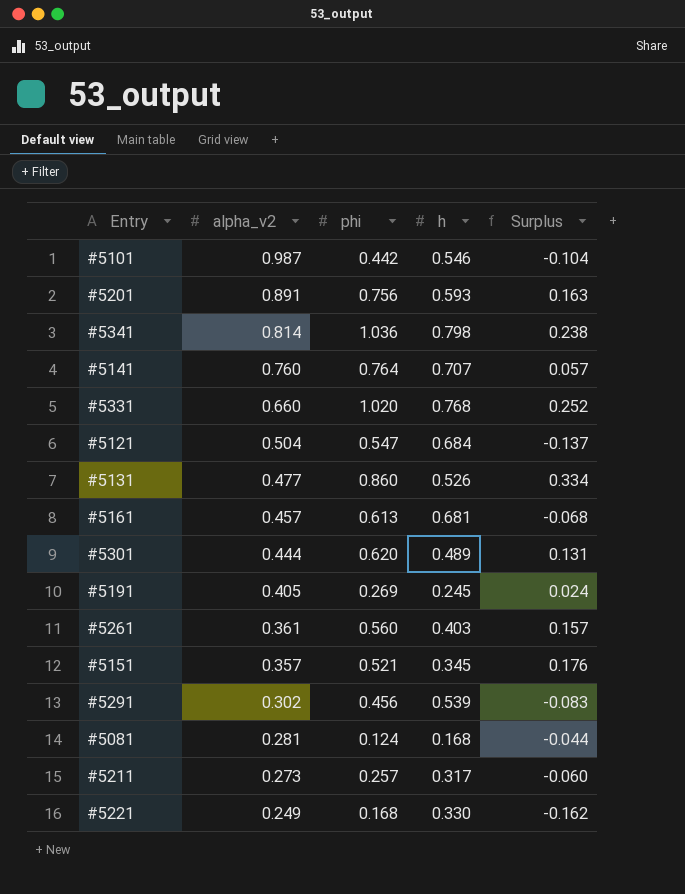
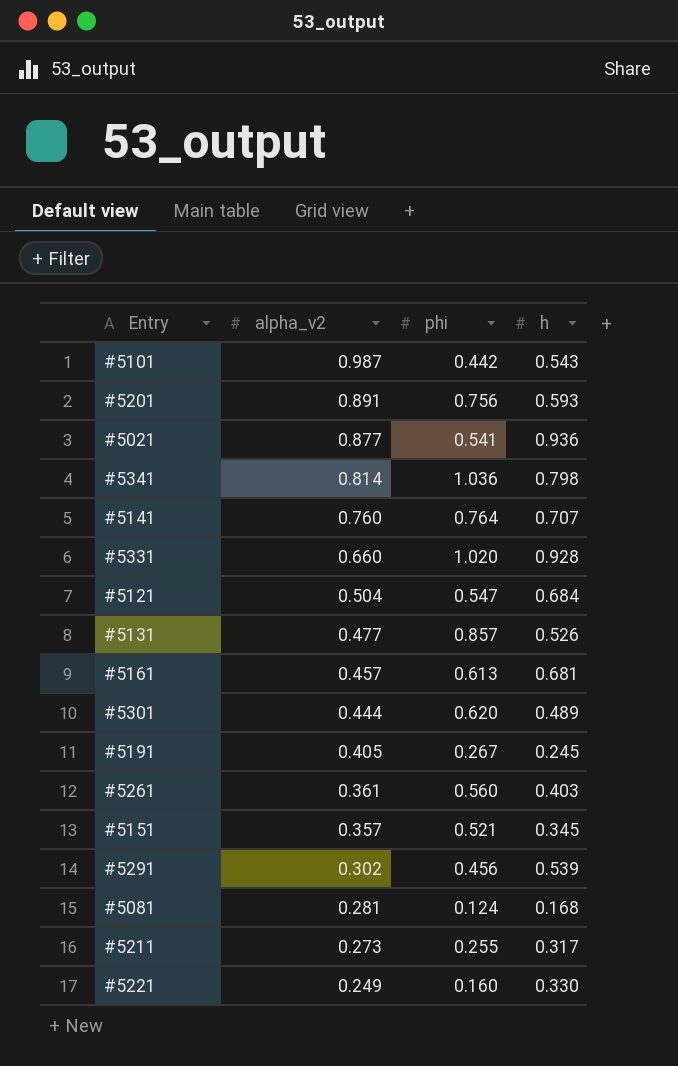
column Surplus | formula: [phi] - [h] -> none
#5101 | h: 0.546 -> 0.543
row #5021: none -> 0.877 | 0.541 | 0.936
#5331 | h: 0.768 -> 0.928
#5131 | phi: 0.860 -> 0.857
#5191 | phi: 0.269 -> 0.267
#5211 | phi: 0.257 -> 0.255
#5221 | phi: 0.168 -> 0.160

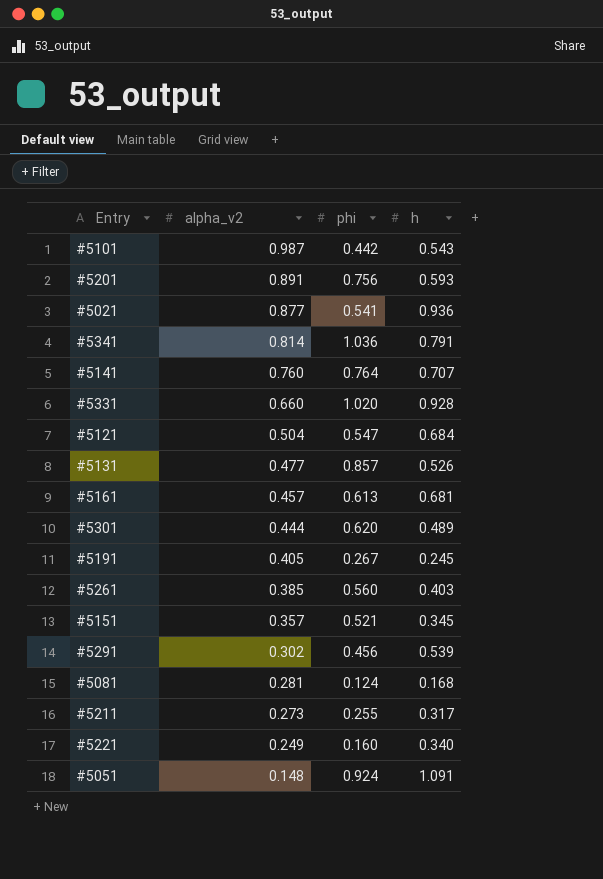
#5341 | h: 0.798 -> 0.791
#5261 | alpha_v2: 0.361 -> 0.385
#5221 | h: 0.330 -> 0.340
row #5051: none -> 0.148 | 0.924 | 1.091

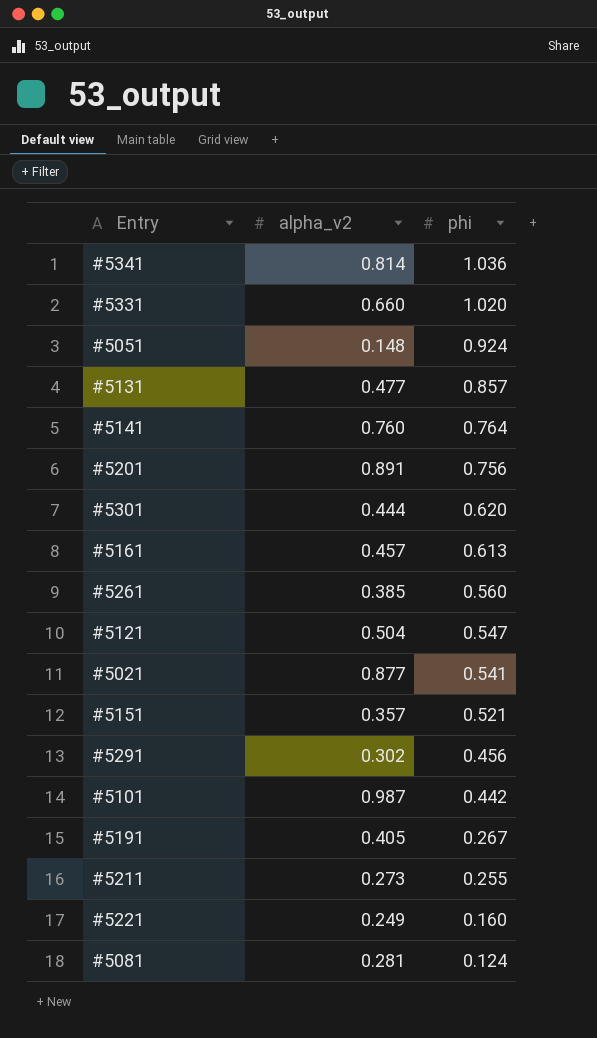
row order: alpha_v2 descending -> phi descending
column h | position: 4 -> none

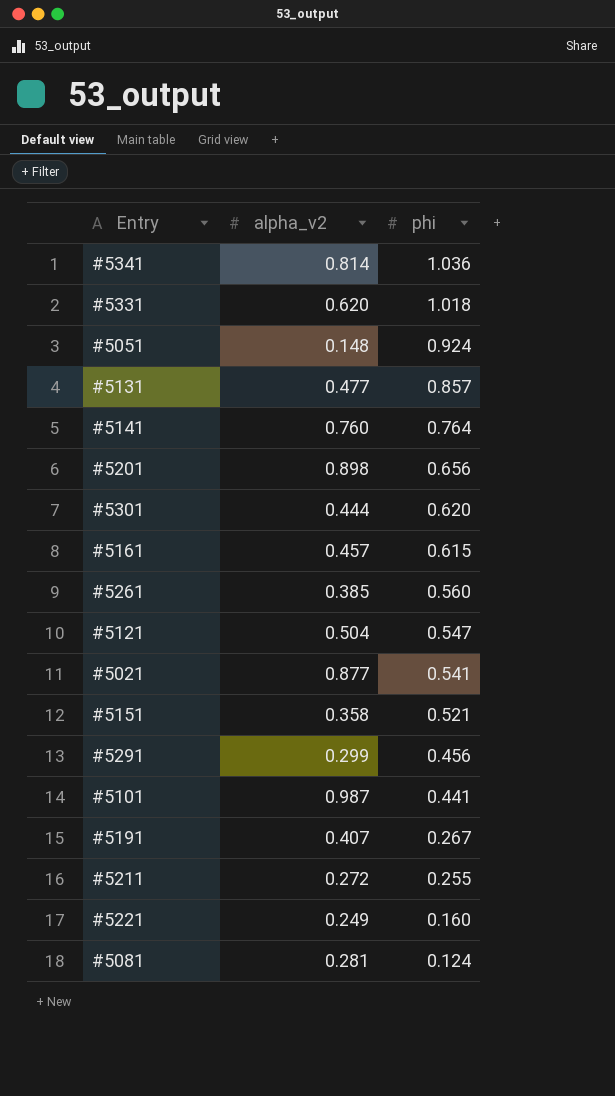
#5331 | alpha_v2: 0.660 -> 0.620
#5331 | phi: 1.020 -> 1.018
#5201 | alpha_v2: 0.891 -> 0.898
#5201 | phi: 0.756 -> 0.656
#5161 | phi: 0.613 -> 0.615
#5151 | alpha_v2: 0.357 -> 0.358
#5291 | alpha_v2: 0.302 -> 0.299
#5101 | phi: 0.442 -> 0.441
#5191 | alpha_v2: 0.405 -> 0.407
#5211 | alpha_v2: 0.273 -> 0.272

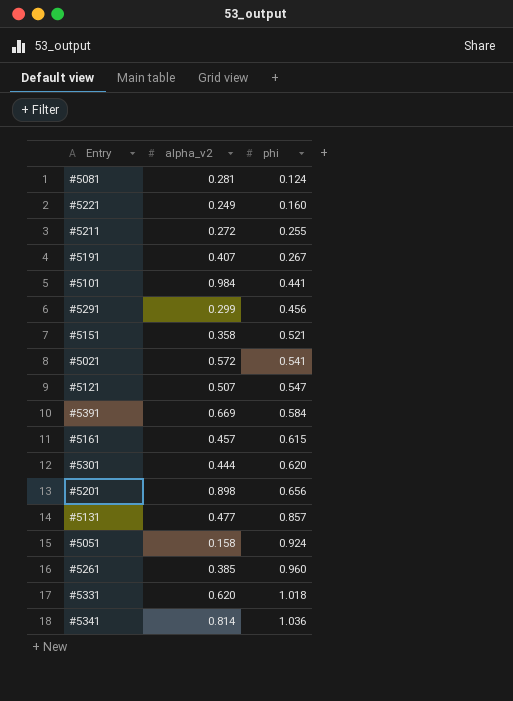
row order: phi descending -> phi ascending
row #5141: 0.760 | 0.764 -> none
#5101 | alpha_v2: 0.987 -> 0.984
#5021 | alpha_v2: 0.877 -> 0.572
#5121 | alpha_v2: 0.504 -> 0.507
row #5391: none -> 0.669 | 0.584
#5051 | alpha_v2: 0.148 -> 0.158
#5261 | phi: 0.560 -> 0.960

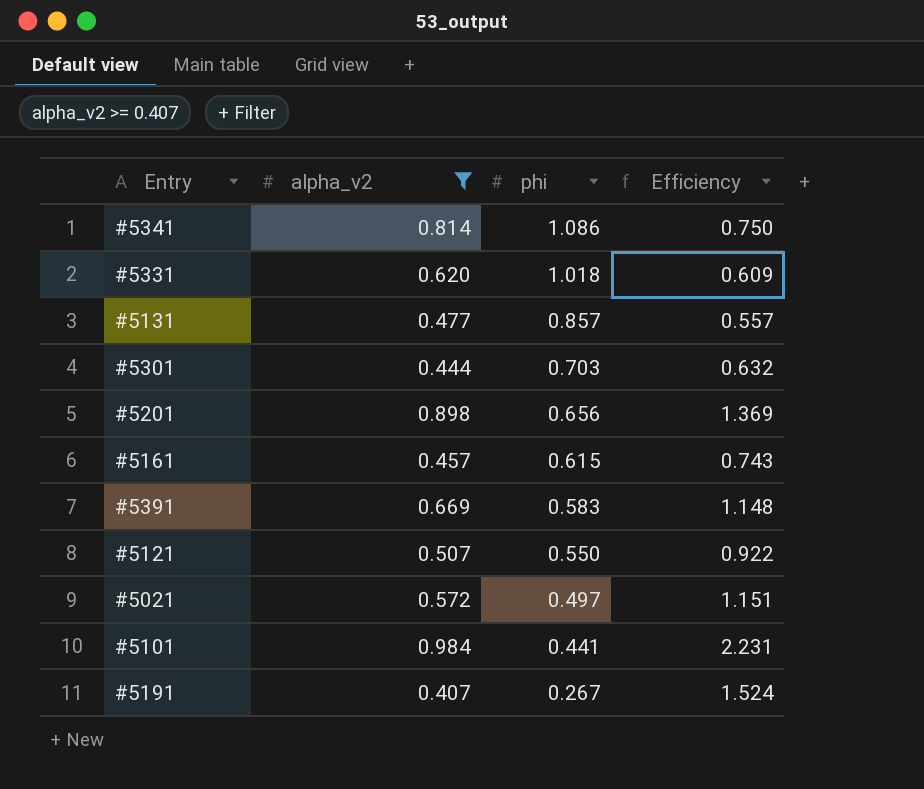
filter: none -> alpha_v2 >= 0.407
row order: phi ascending -> phi descending
column Efficiency | formula: none -> [alpha_v2] / [phi]
#5341 | phi: 1.036 -> 1.086
#5301 | phi: 0.620 -> 0.703
#5391 | phi: 0.584 -> 0.583
#5121 | phi: 0.547 -> 0.550
#5021 | phi: 0.541 -> 0.497

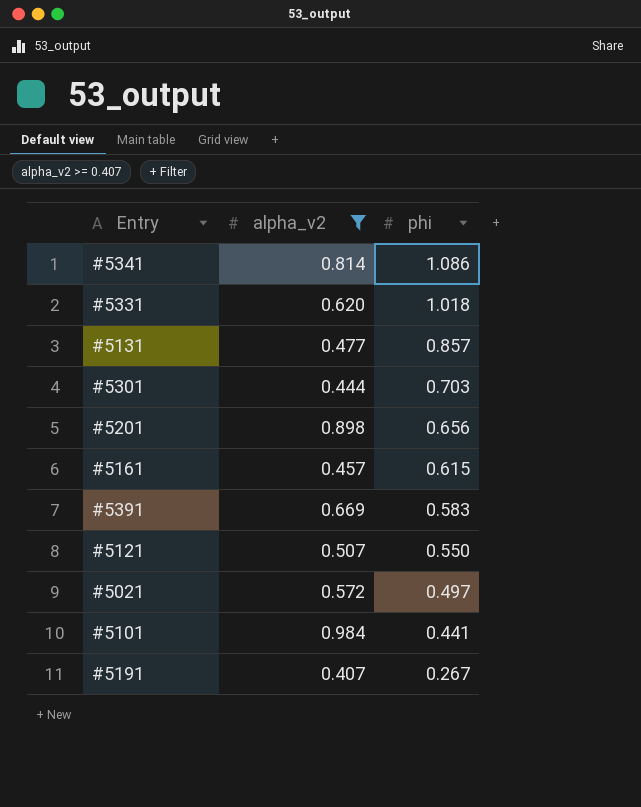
column Efficiency | formula: [alpha_v2] / [phi] -> none

